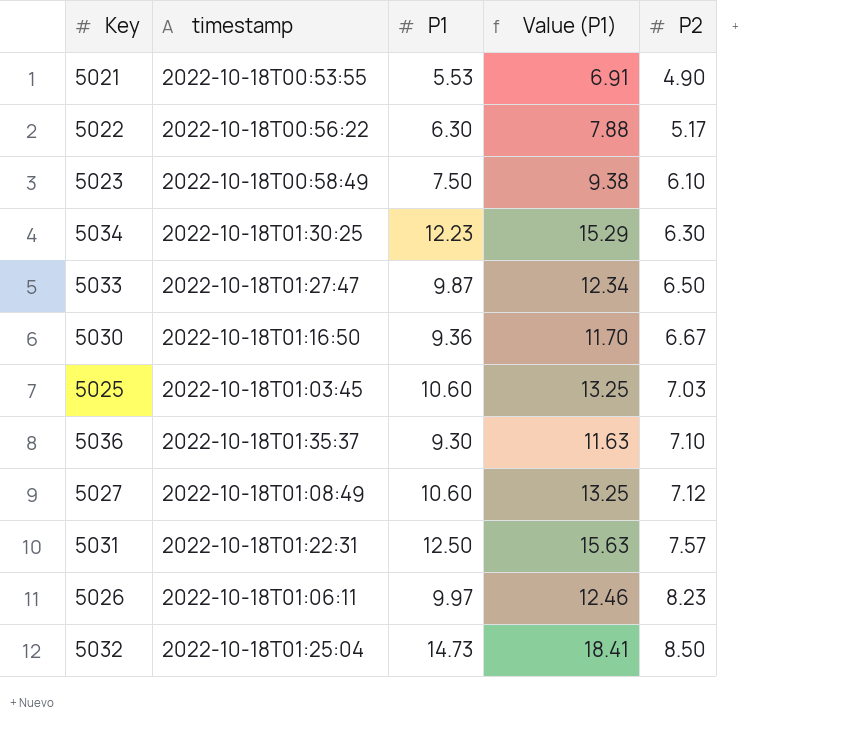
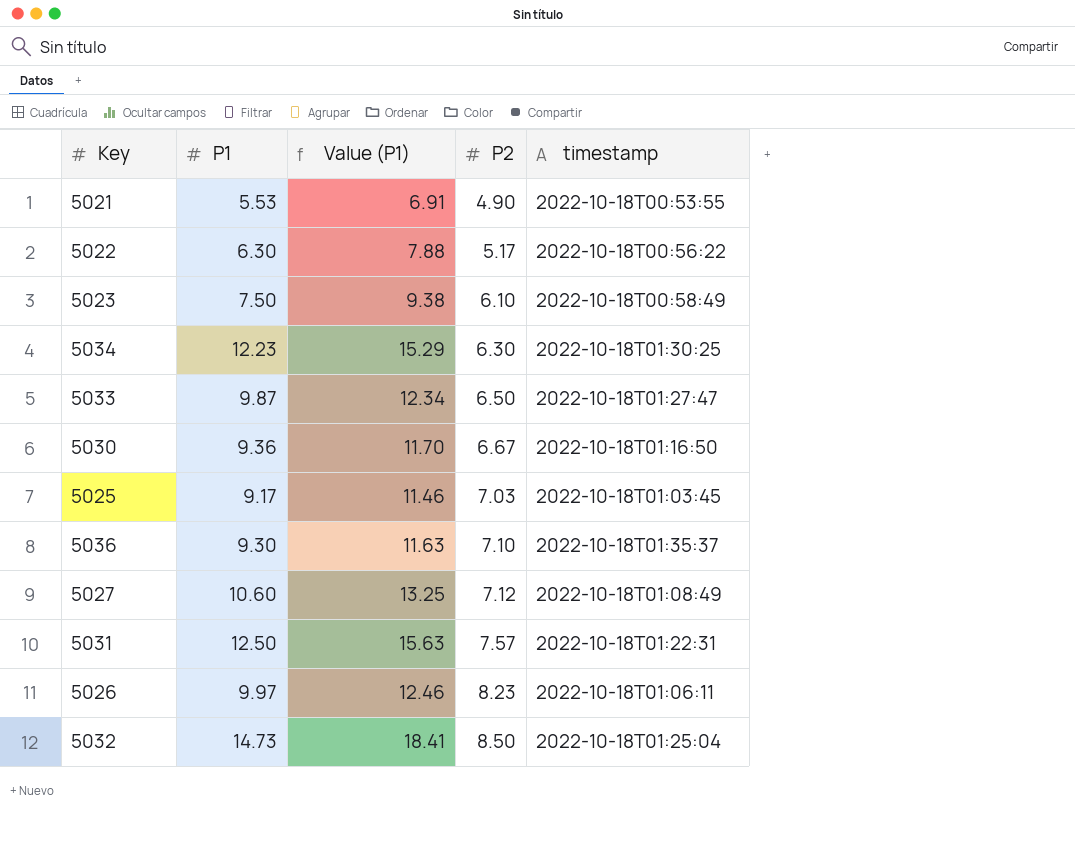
column timestamp | position: 2 -> 5
5025 | P1: 10.60 -> 9.17
5025 | Value (P1): 13.25 -> 11.46

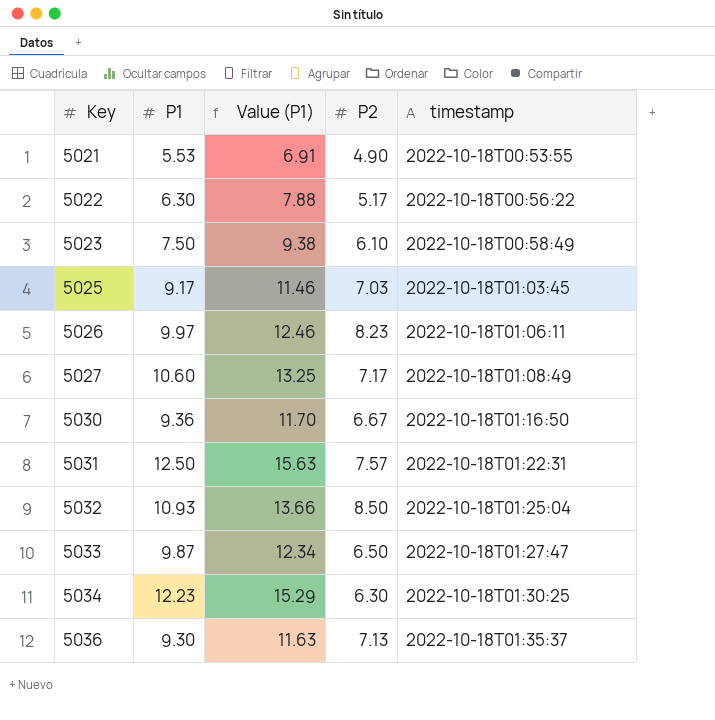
row order: P2 ascending -> Key ascending
5027 | P2: 7.12 -> 7.17
5032 | P1: 14.73 -> 10.93
5032 | Value (P1): 18.41 -> 13.66
5036 | P2: 7.10 -> 7.13

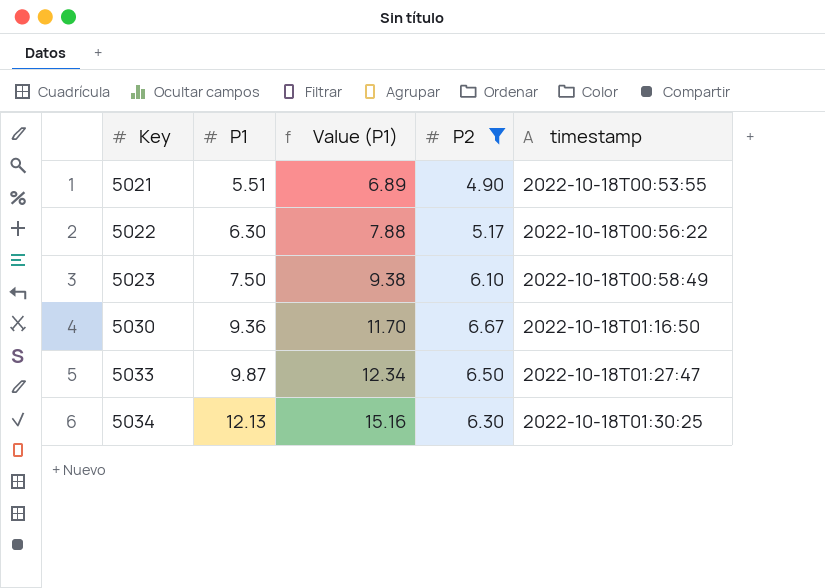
filter: none -> P2 <= 6.67
5021 | P1: 5.53 -> 5.51
5021 | Value (P1): 6.91 -> 6.89
5034 | P1: 12.23 -> 12.13
5034 | Value (P1): 15.29 -> 15.16

